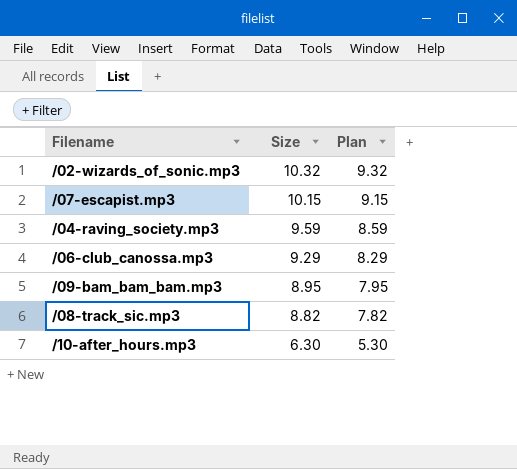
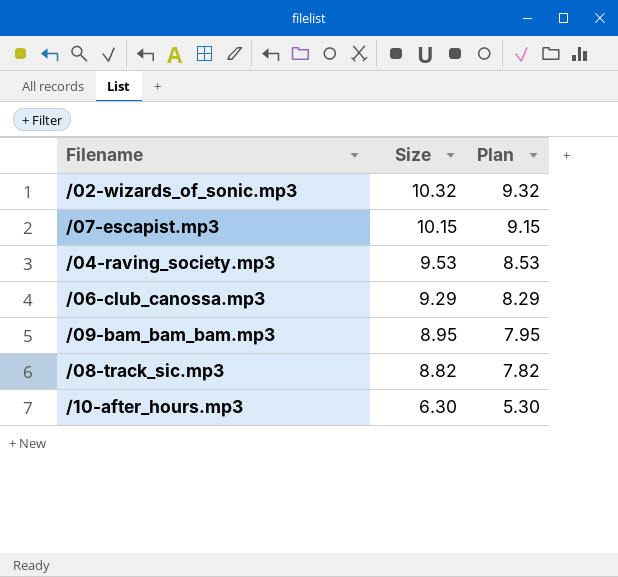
/04-raving_society.mp3 | Size: 9.59 -> 9.53
/04-raving_society.mp3 | Plan: 8.59 -> 8.53

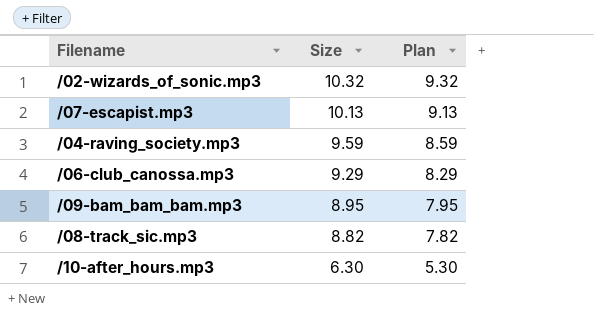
/07-escapist.mp3 | Size: 10.15 -> 10.13
/07-escapist.mp3 | Plan: 9.15 -> 9.13
/04-raving_society.mp3 | Size: 9.53 -> 9.59
/04-raving_society.mp3 | Plan: 8.53 -> 8.59

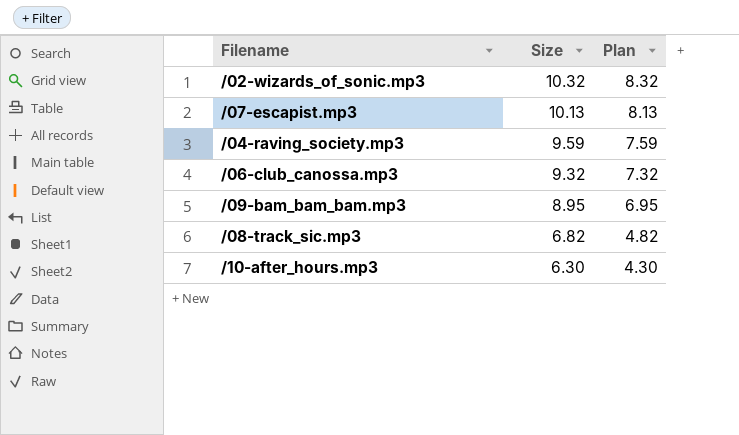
column Plan | formula: [Size] - 1 -> [Size] - 2
/06-club_canossa.mp3 | Size: 9.29 -> 9.32
/08-track_sic.mp3 | Size: 8.82 -> 6.82

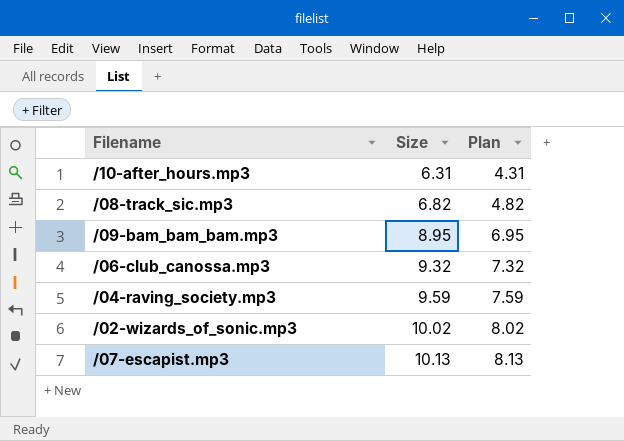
row order: Size descending -> Size ascending
/10-after_hours.mp3 | Size: 6.30 -> 6.31
/10-after_hours.mp3 | Plan: 4.30 -> 4.31
/02-wizards_of_sonic.mp3 | Size: 10.32 -> 10.02
/02-wizards_of_sonic.mp3 | Plan: 8.32 -> 8.02

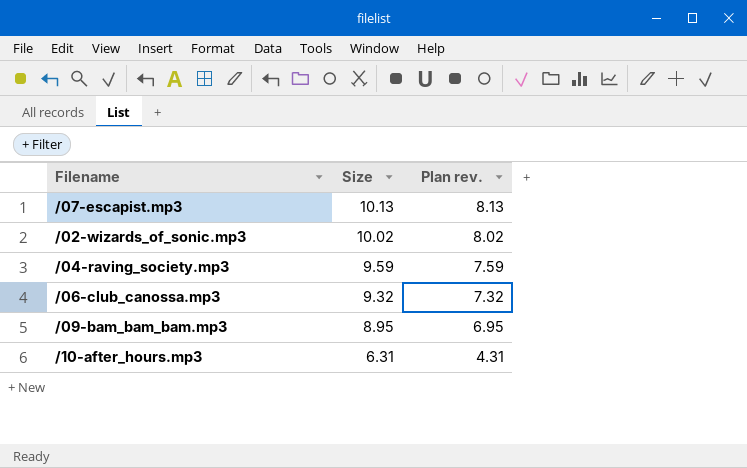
row order: Size ascending -> Size descending
column name: Plan -> Plan rev.
row /08-track_sic.mp3: 6.82 | 4.82 -> none

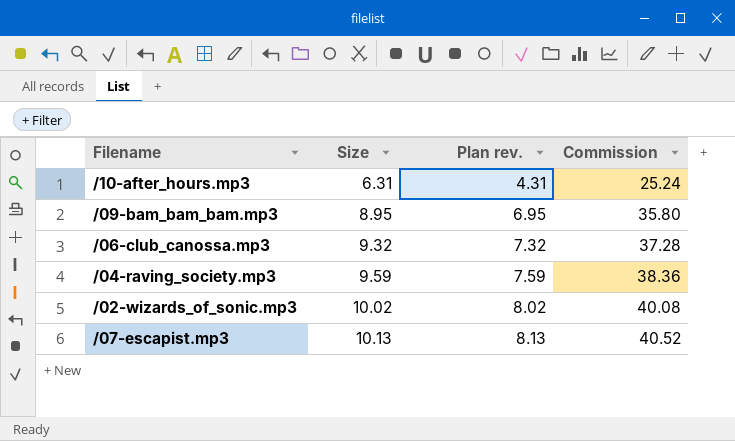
row order: Size descending -> Size ascending
column Commission | formula: none -> [Size] * 4

